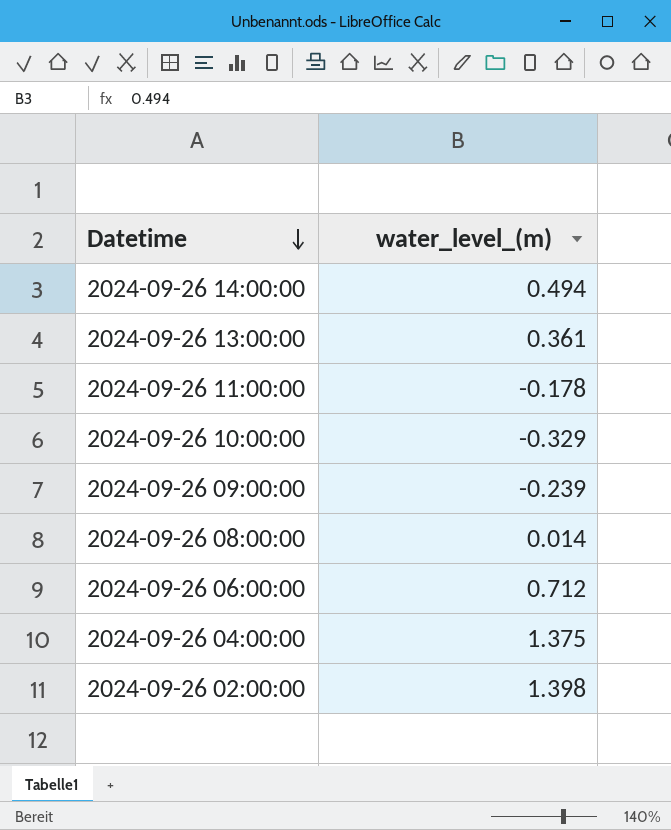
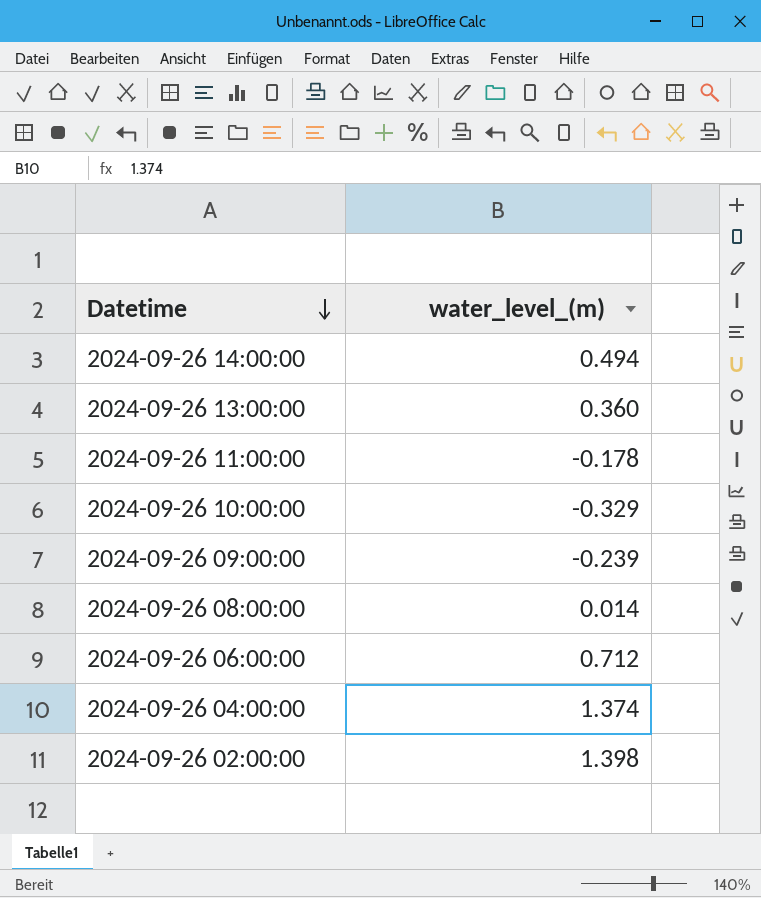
2024-09-26 13:00:00 | water_level_(m): 0.361 -> 0.360
2024-09-26 04:00:00 | water_level_(m): 1.375 -> 1.374

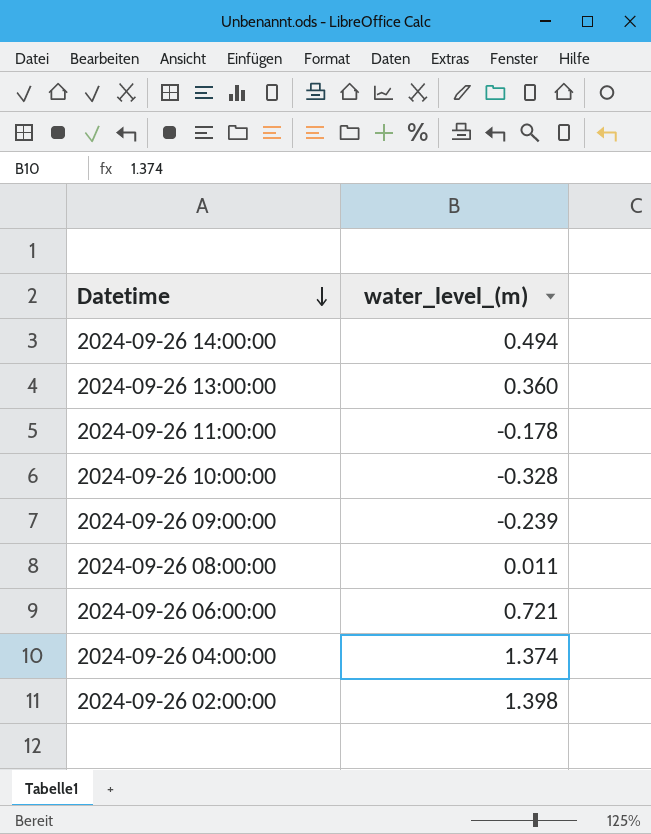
2024-09-26 10:00:00 | water_level_(m): -0.329 -> -0.328
2024-09-26 08:00:00 | water_level_(m): 0.014 -> 0.011
2024-09-26 06:00:00 | water_level_(m): 0.712 -> 0.721

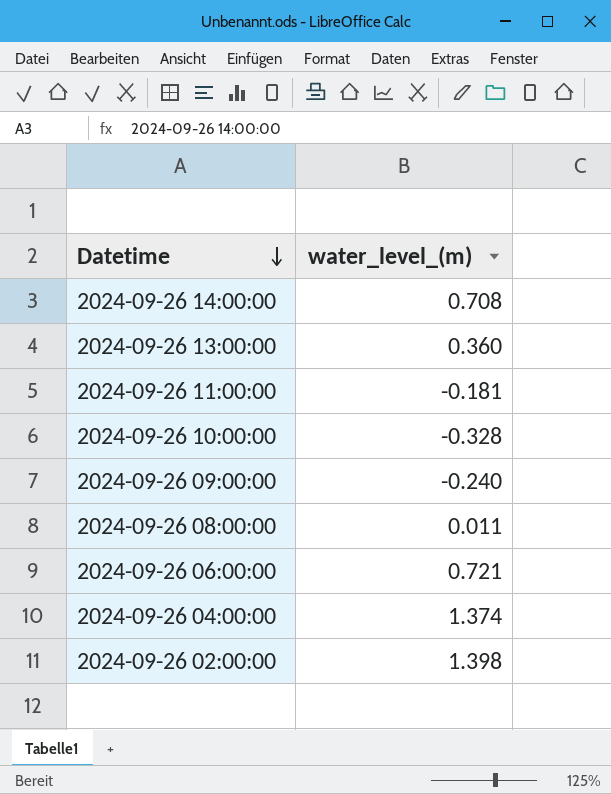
2024-09-26 14:00:00 | water_level_(m): 0.494 -> 0.708
2024-09-26 11:00:00 | water_level_(m): -0.178 -> -0.181
2024-09-26 09:00:00 | water_level_(m): -0.239 -> -0.240

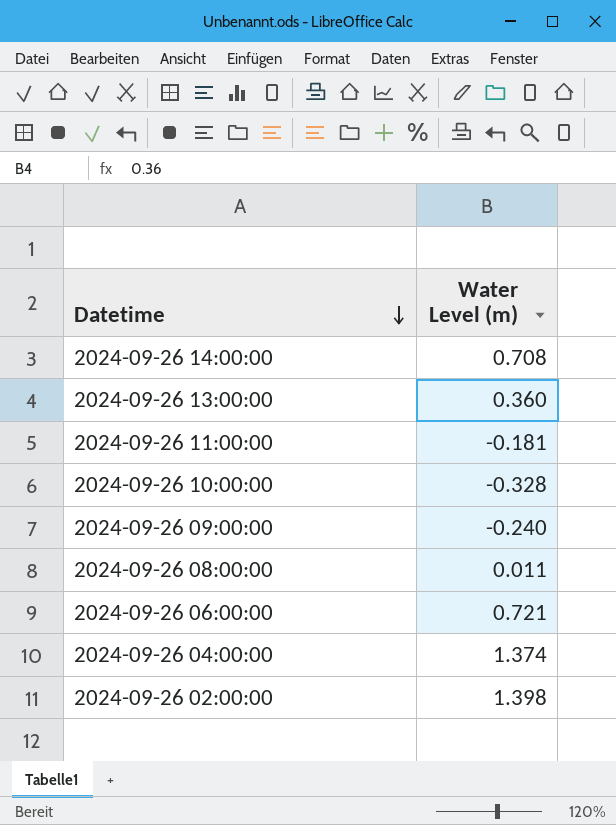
column name: water_level_(m) -> Water Level (m)

